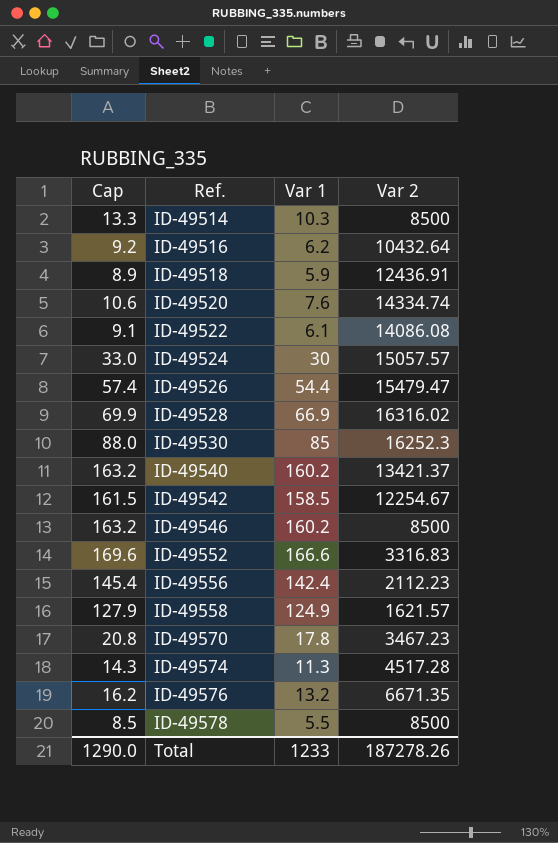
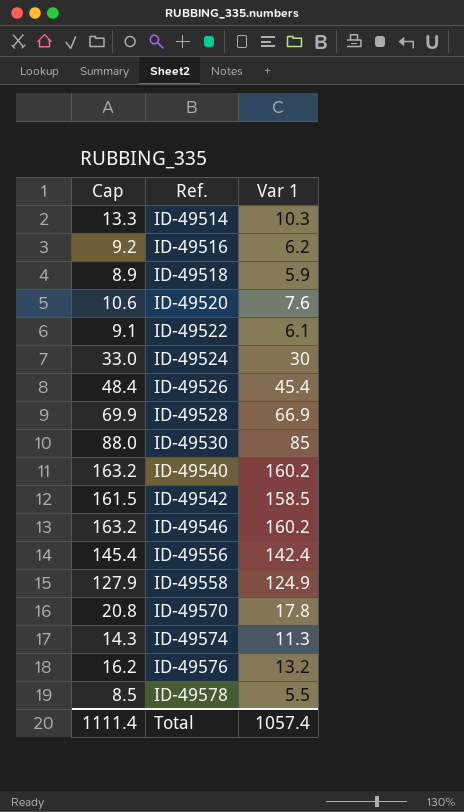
column Var 2 | position: 4 -> none
row ID-49552: 169.6 | 166.6 | 3316.83 -> none
ID-49526 | Cap: 57.4 -> 48.4
ID-49526 | Var 1: 54.4 -> 45.4
Total | Cap: 1290.0 -> 1111.4
Total | Var 1: 1233 -> 1057.4

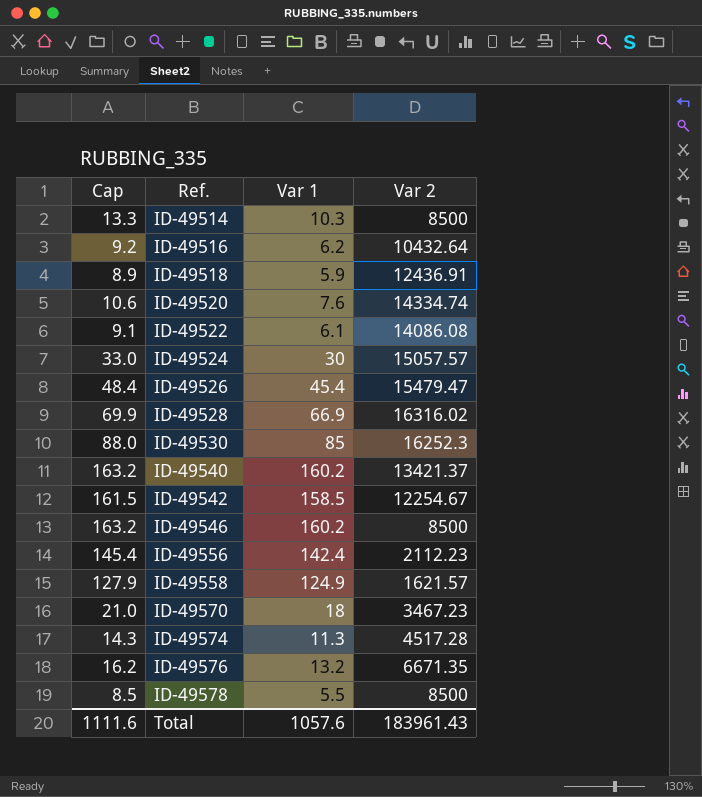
column Var 2 | position: none -> 4
ID-49570 | Cap: 20.8 -> 21.0
ID-49570 | Var 1: 17.8 -> 18
Total | Cap: 1111.4 -> 1111.6
Total | Var 1: 1057.4 -> 1057.6

